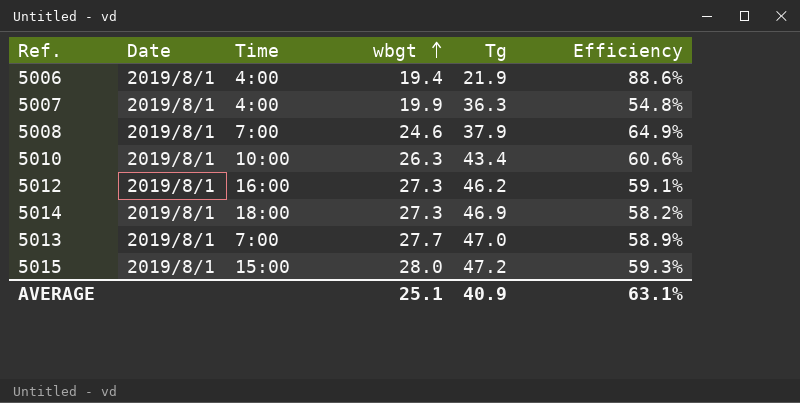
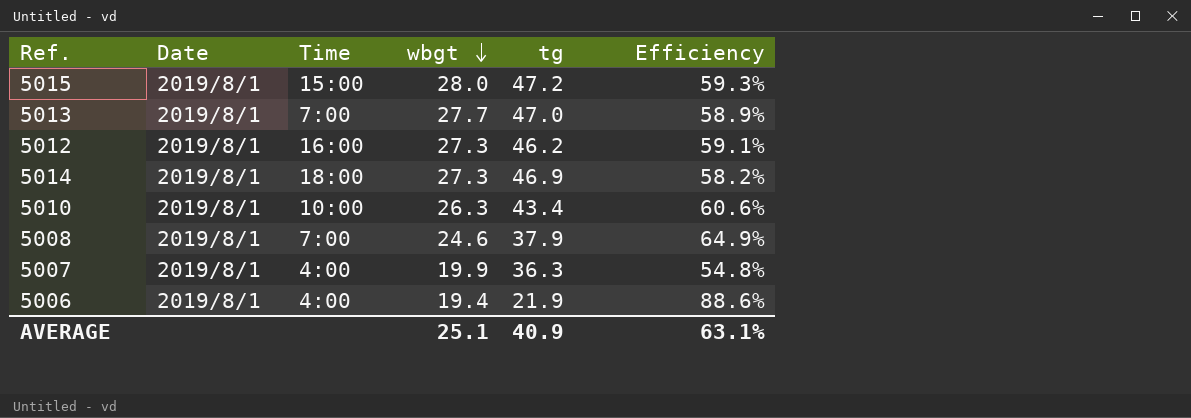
row order: wbgt ascending -> wbgt descending
column name: Tg -> tg

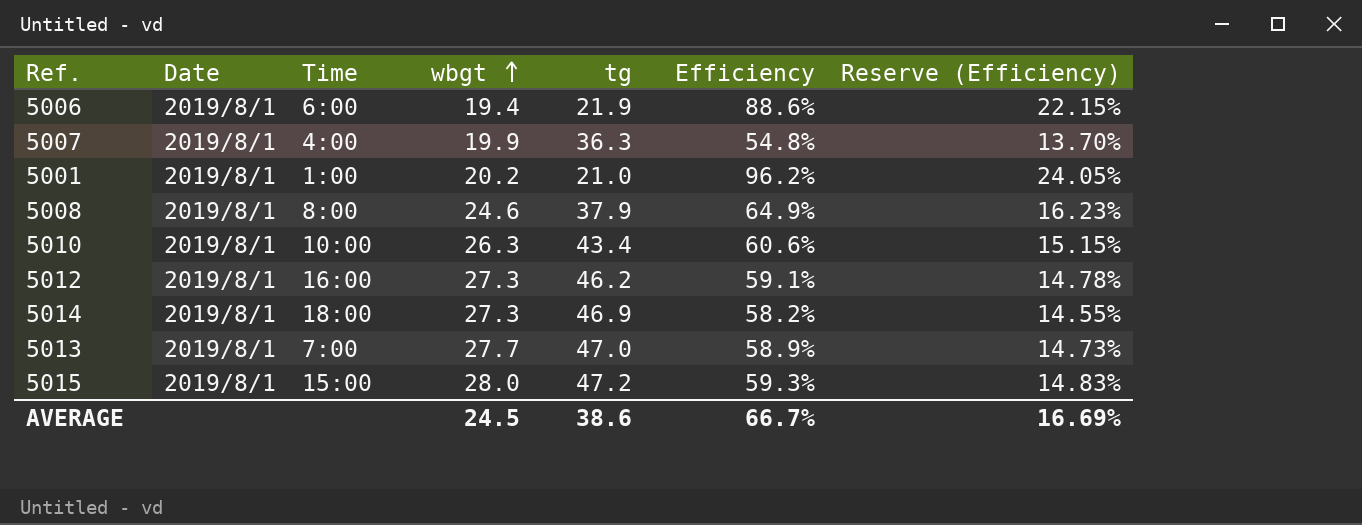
row order: wbgt descending -> wbgt ascending
column Reserve (Efficiency) | formula: none -> [Efficiency] * 0.25
5006 | Time: 4:00 -> 6:00
row 5001: none -> 2019/8/1 | 1:00 | 20.2 | 21.0 | 96.2% | 24.05%
5008 | Time: 7:00 -> 8:00
AVERAGE | wbgt: 25.1 -> 24.5
AVERAGE | tg: 40.9 -> 38.6
AVERAGE | Efficiency: 63.1% -> 66.7%

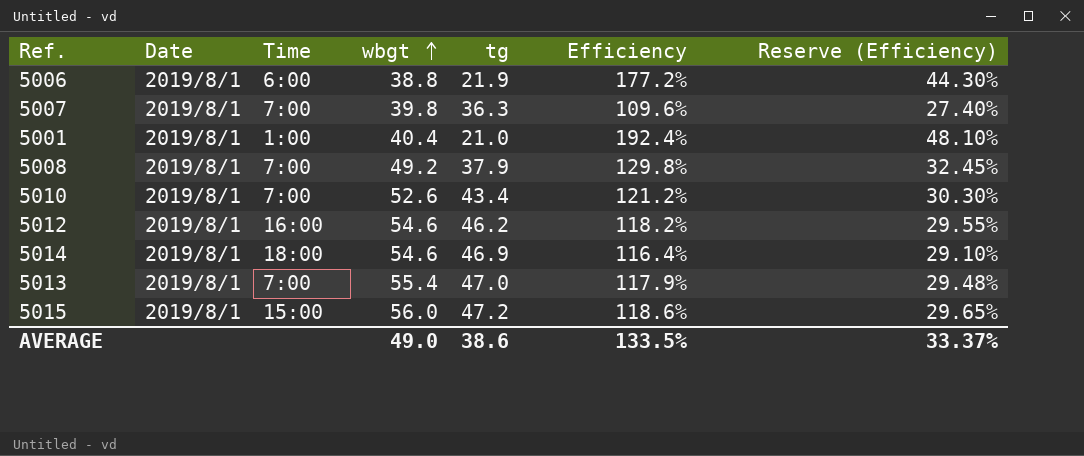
5006 | wbgt: 19.4 -> 38.8
5006 | Efficiency: 88.6% -> 177.2%
5006 | Reserve (Efficiency): 22.15% -> 44.30%
5007 | Time: 4:00 -> 7:00
5007 | wbgt: 19.9 -> 39.8
5007 | Efficiency: 54.8% -> 109.6%
5007 | Reserve (Efficiency): 13.70% -> 27.40%
5001 | wbgt: 20.2 -> 40.4
5001 | Efficiency: 96.2% -> 192.4%
5001 | Reserve (Efficiency): 24.05% -> 48.10%
5008 | Time: 8:00 -> 7:00
5008 | wbgt: 24.6 -> 49.2
5008 | Efficiency: 64.9% -> 129.8%
5008 | Reserve (Efficiency): 16.23% -> 32.45%
5010 | Time: 10:00 -> 7:00
5010 | wbgt: 26.3 -> 52.6
5010 | Efficiency: 60.6% -> 121.2%
5010 | Reserve (Efficiency): 15.15% -> 30.30%
5012 | wbgt: 27.3 -> 54.6
5012 | Efficiency: 59.1% -> 118.2%
5012 | Reserve (Efficiency): 14.78% -> 29.55%
5014 | wbgt: 27.3 -> 54.6
5014 | Efficiency: 58.2% -> 116.4%
5014 | Reserve (Efficiency): 14.55% -> 29.10%
5013 | wbgt: 27.7 -> 55.4
5013 | Efficiency: 58.9% -> 117.9%
5013 | Reserve (Efficiency): 14.73% -> 29.48%
5015 | wbgt: 28.0 -> 56.0
5015 | Efficiency: 59.3% -> 118.6%
5015 | Reserve (Efficiency): 14.83% -> 29.65%
AVERAGE | wbgt: 24.5 -> 49.0
AVERAGE | Efficiency: 66.7% -> 133.5%
AVERAGE | Reserve (Efficiency): 16.69% -> 33.37%

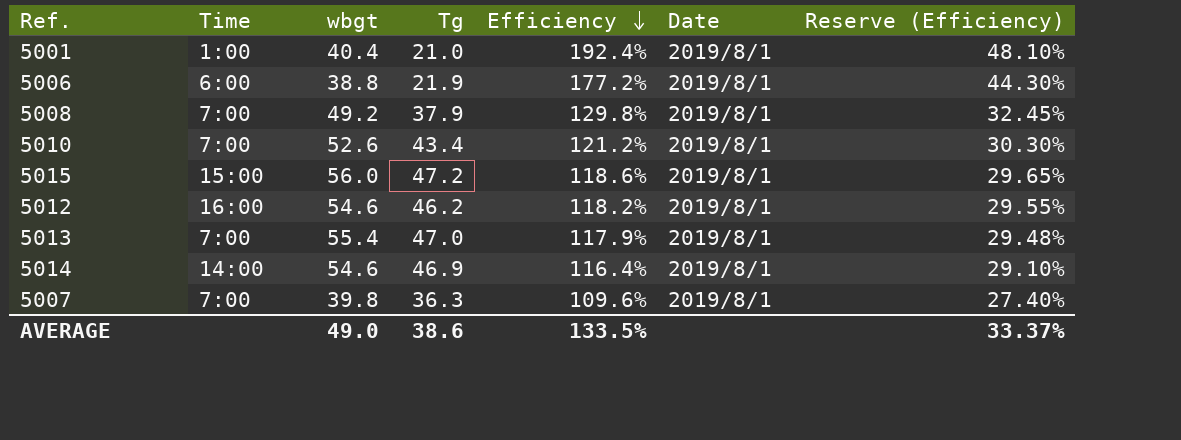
row order: wbgt ascending -> Efficiency descending
column name: tg -> Tg
column Date | position: 2 -> 6
5014 | Time: 18:00 -> 14:00

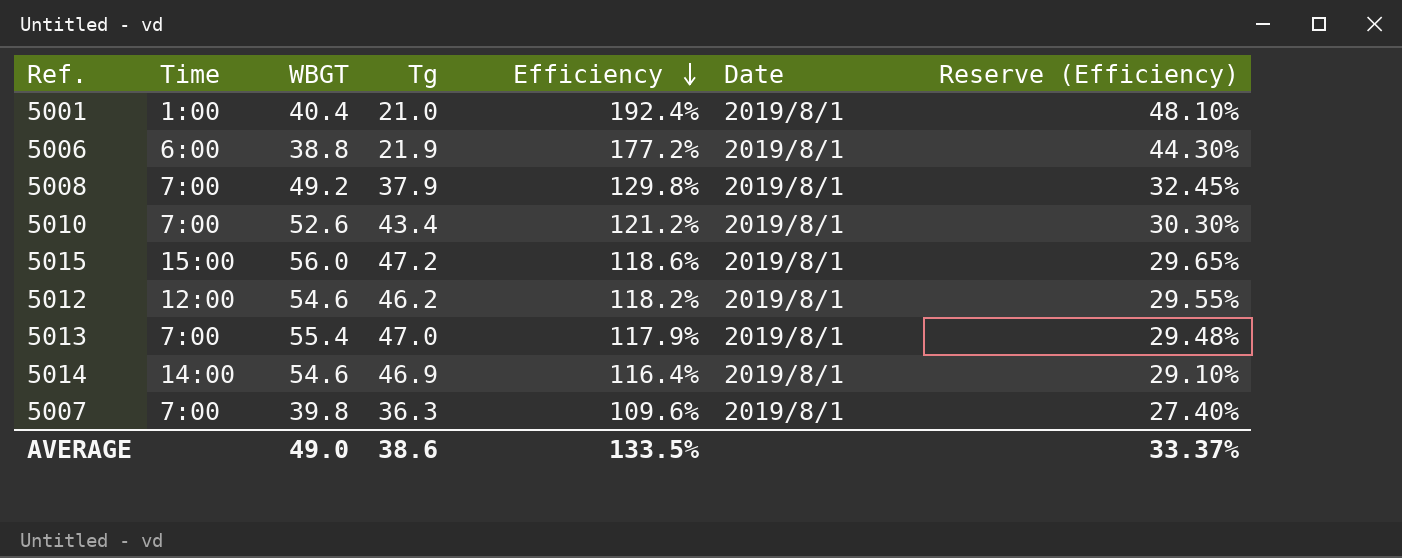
column name: wbgt -> WBGT
5012 | Time: 16:00 -> 12:00

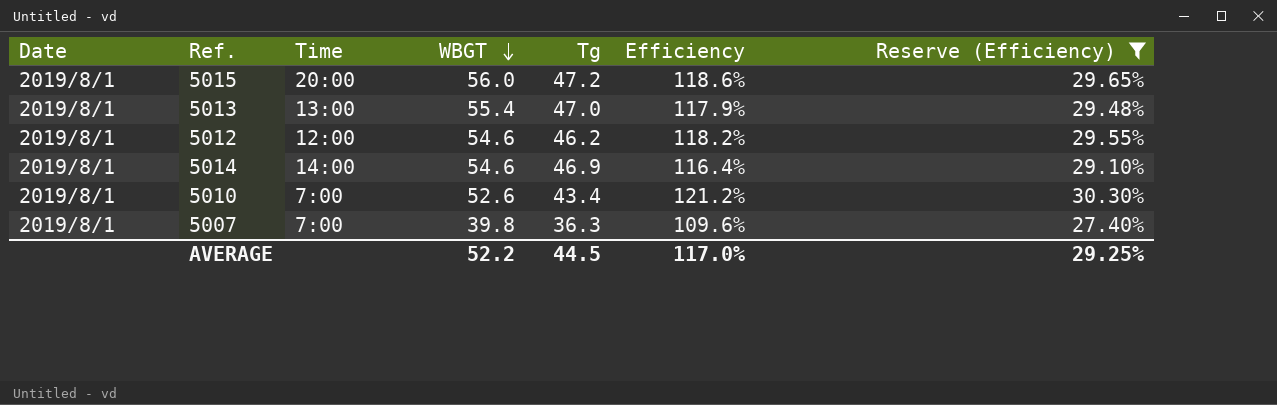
filter: none -> Reserve (Efficiency) <= 30.30%
row order: Efficiency descending -> WBGT descending
column Date | position: 6 -> 1
5015 | Time: 15:00 -> 20:00
5013 | Time: 7:00 -> 13:00
AVERAGE | WBGT: 49.0 -> 52.2
AVERAGE | Tg: 38.6 -> 44.5
AVERAGE | Efficiency: 133.5% -> 117.0%
AVERAGE | Reserve (Efficiency): 33.37% -> 29.25%

